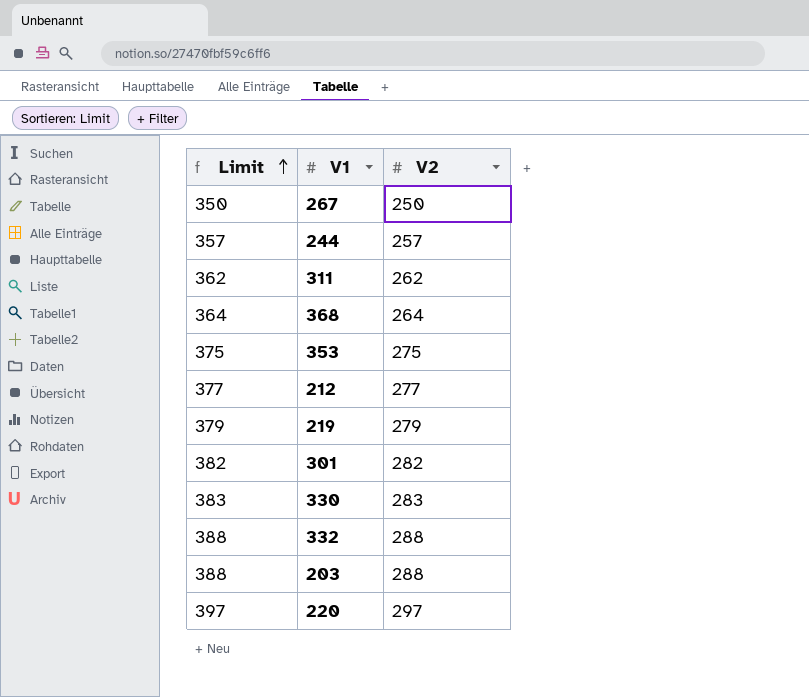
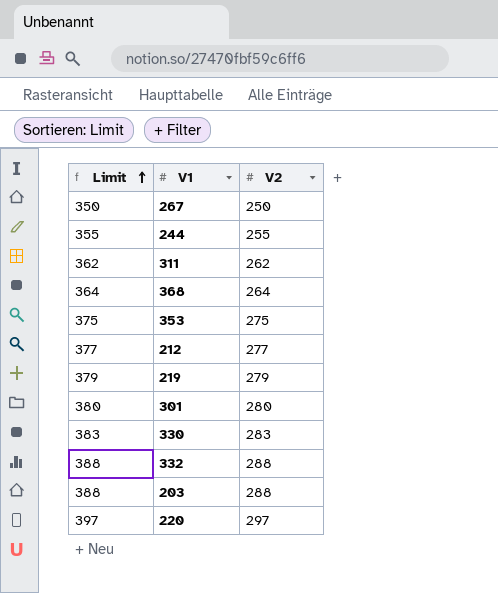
244 | Limit: 357 -> 355
244 | V2: 257 -> 255
301 | Limit: 382 -> 380
301 | V2: 282 -> 280

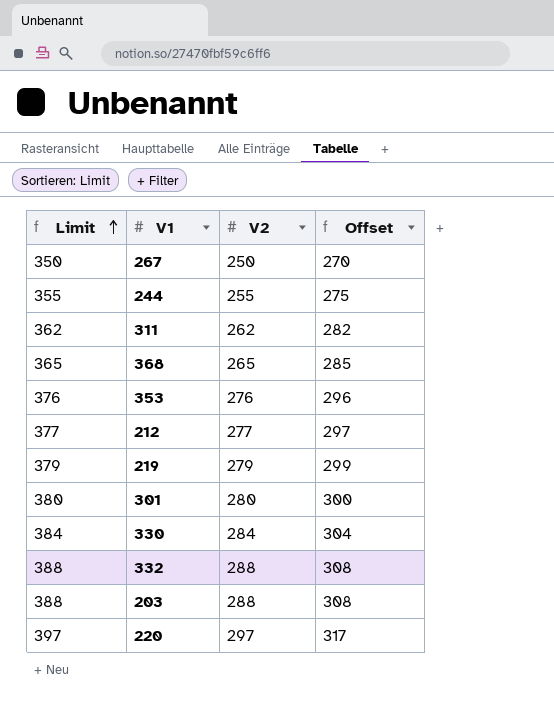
column Offset | formula: none -> [V2] + 20
368 | Limit: 364 -> 365
368 | V2: 264 -> 265
353 | Limit: 375 -> 376
353 | V2: 275 -> 276
330 | Limit: 383 -> 384
330 | V2: 283 -> 284

